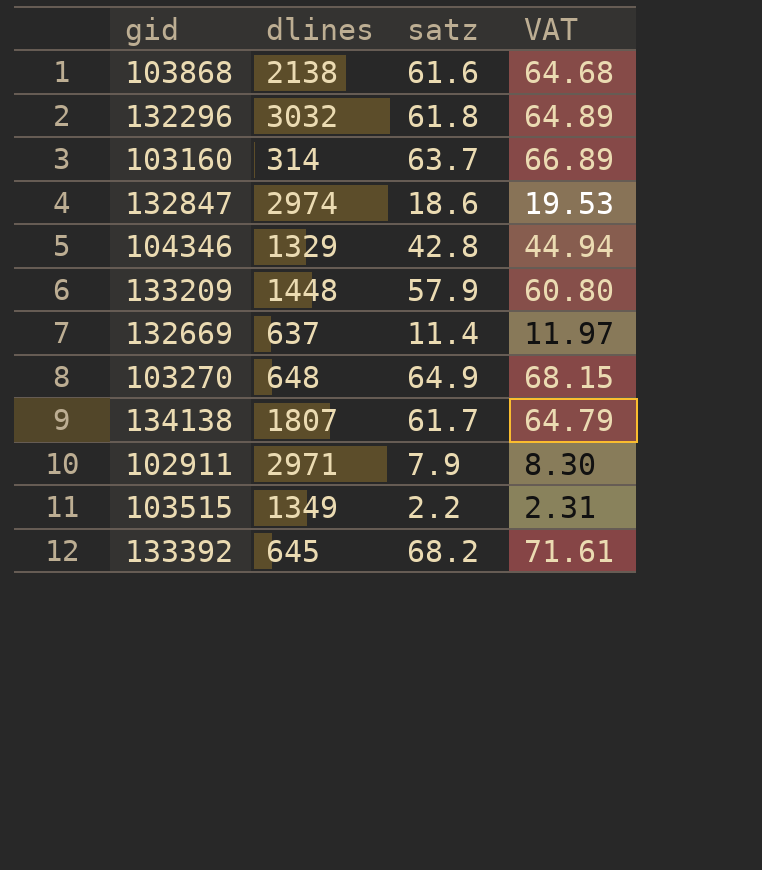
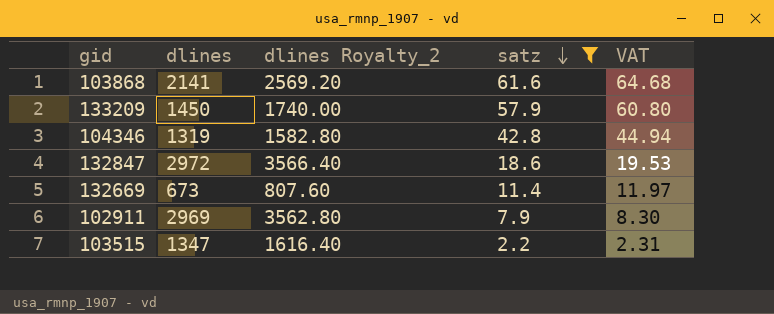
filter: none -> satz <= 61.6
row order: none -> satz descending
column dlines Royalty_2 | formula: none -> [dlines] * 1.2
103868 | dlines: 2138 -> 2141
133209 | dlines: 1448 -> 1450
104346 | dlines: 1329 -> 1319
132847 | dlines: 2974 -> 2972
132669 | dlines: 637 -> 673
102911 | dlines: 2971 -> 2969
103515 | dlines: 1349 -> 1347

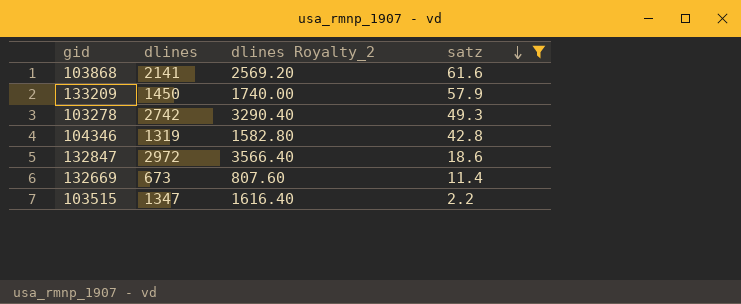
column VAT | formula: [satz] * 1.05 -> none
row 102911: 2969 | 3562.80 | 7.9 | 8.30 -> none
row 103278: none -> 2742 | 3290.40 | 49.3

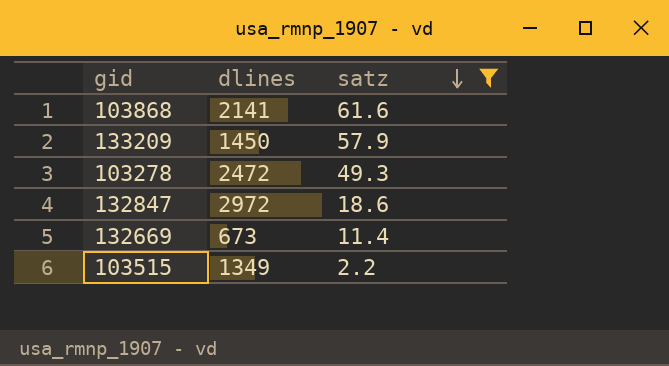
column dlines Royalty_2 | formula: [dlines] * 1.2 -> none
row 104346: 1319 | 1582.80 | 42.8 -> none
103278 | dlines: 2742 -> 2472
103515 | dlines: 1347 -> 1349

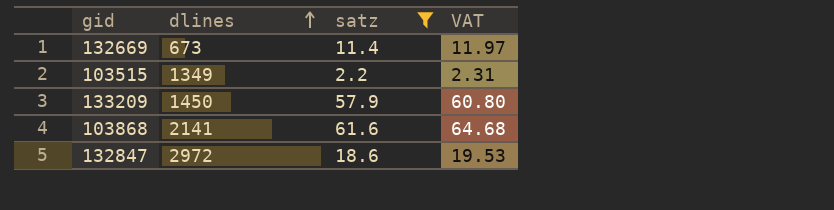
row order: satz descending -> dlines ascending
column VAT | formula: none -> [satz] * 1.05
row 103278: 2472 | 49.3 -> none

